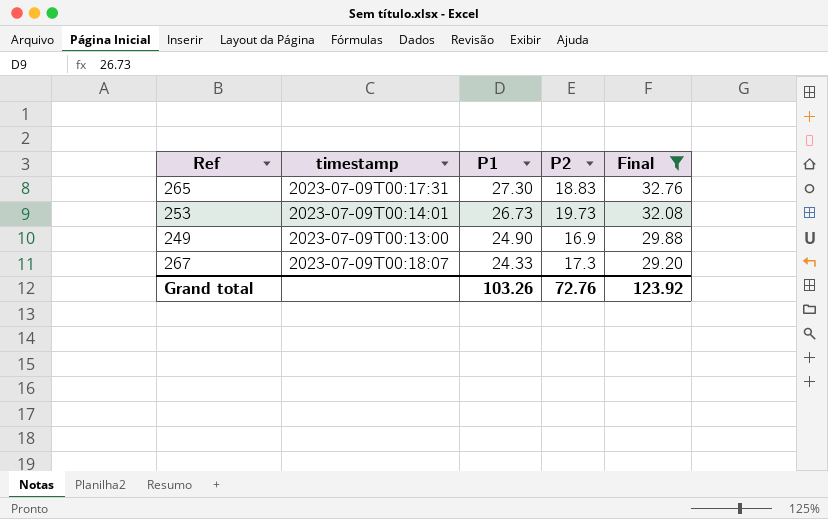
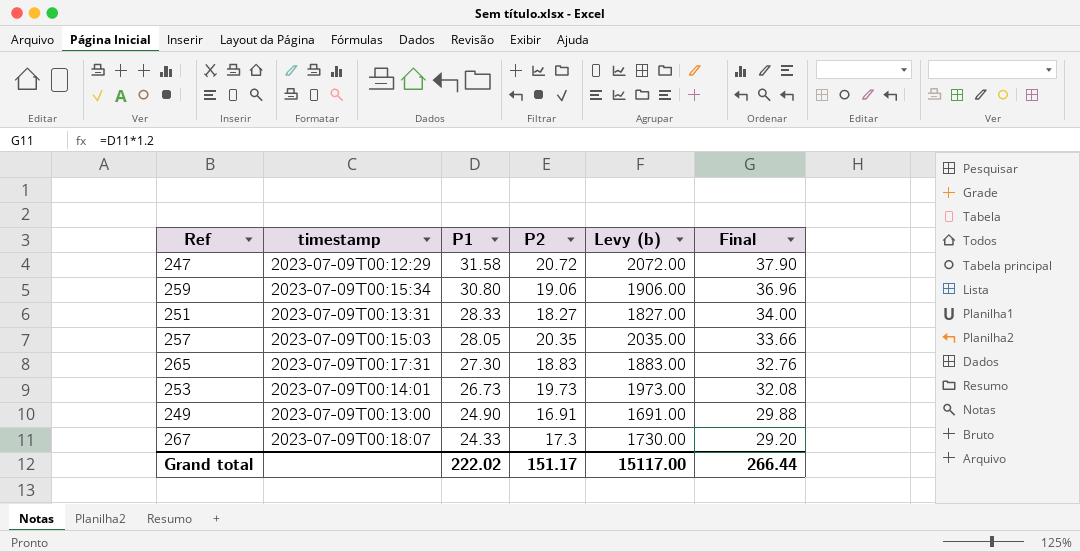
filter: Final <= 32.76 -> none
column Levy (b) | formula: none -> [P2] * 100
249 | P2: 16.9 -> 16.91
Grand total | P1: 103.26 -> 222.02
Grand total | P2: 72.76 -> 151.17
Grand total | Final: 123.92 -> 266.44

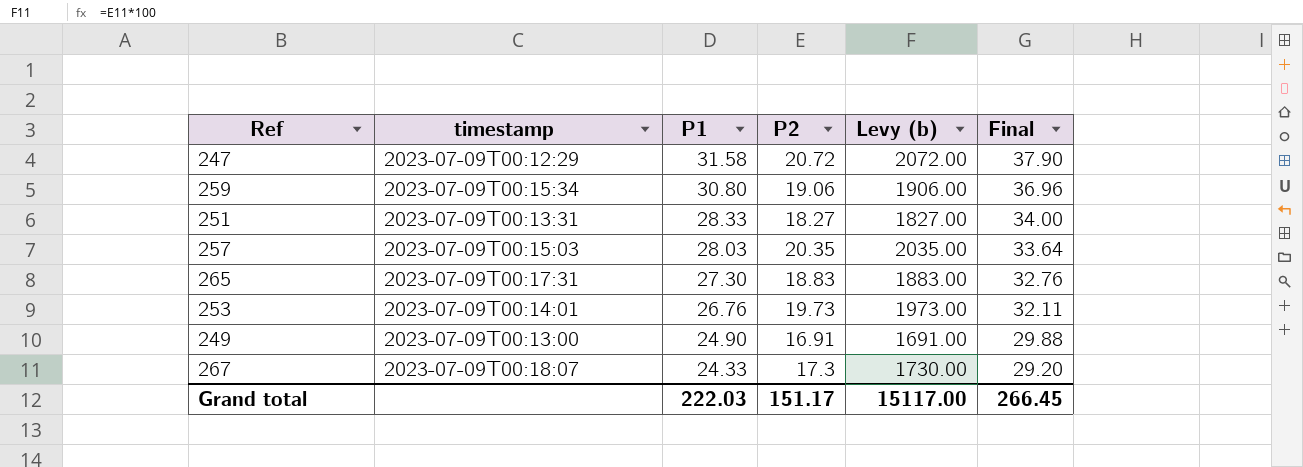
257 | P1: 28.05 -> 28.03
257 | Final: 33.66 -> 33.64
253 | P1: 26.73 -> 26.76
253 | Final: 32.08 -> 32.11
Grand total | P1: 222.02 -> 222.03
Grand total | Final: 266.44 -> 266.45

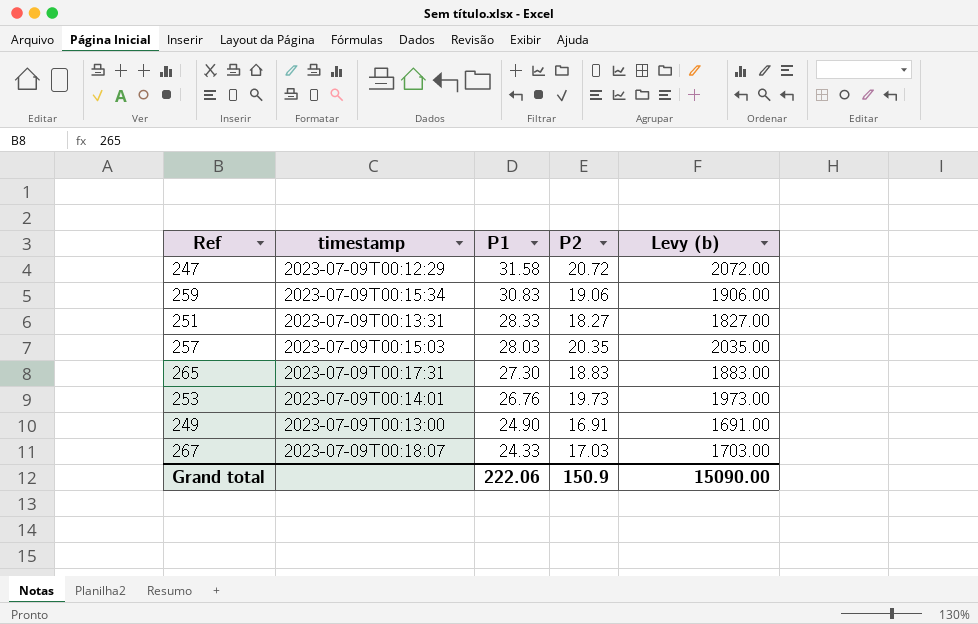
column Final | formula: [P1] * 1.2 -> none
259 | P1: 30.80 -> 30.83
267 | P2: 17.3 -> 17.03
267 | Levy (b): 1730.00 -> 1703.00
Grand total | P1: 222.03 -> 222.06
Grand total | P2: 151.17 -> 150.9
Grand total | Levy (b): 15117.00 -> 15090.00

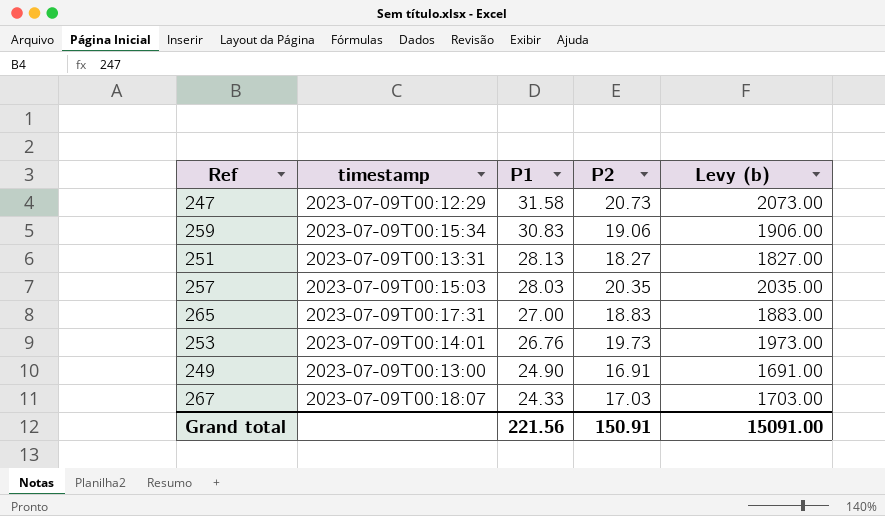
247 | P2: 20.72 -> 20.73
247 | Levy (b): 2072.00 -> 2073.00
251 | P1: 28.33 -> 28.13
265 | P1: 27.30 -> 27.00
Grand total | P1: 222.06 -> 221.56
Grand total | P2: 150.9 -> 150.91
Grand total | Levy (b): 15090.00 -> 15091.00

